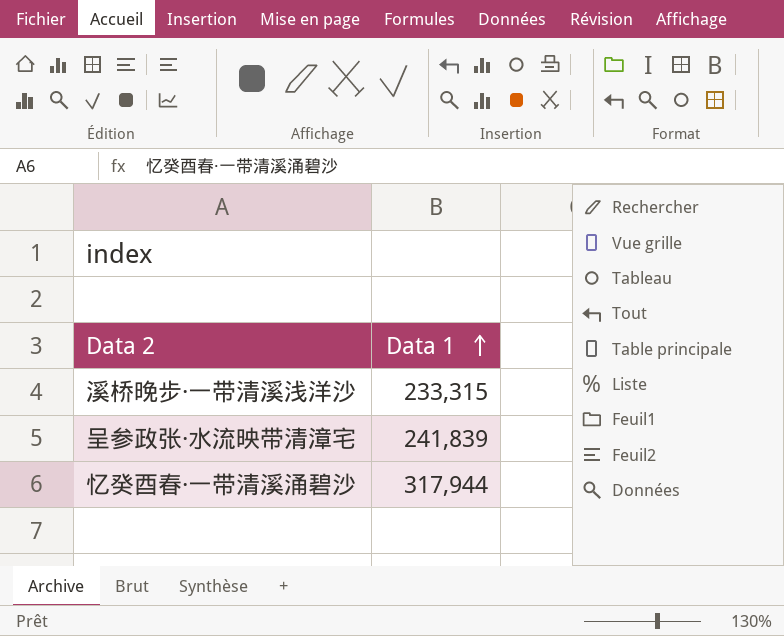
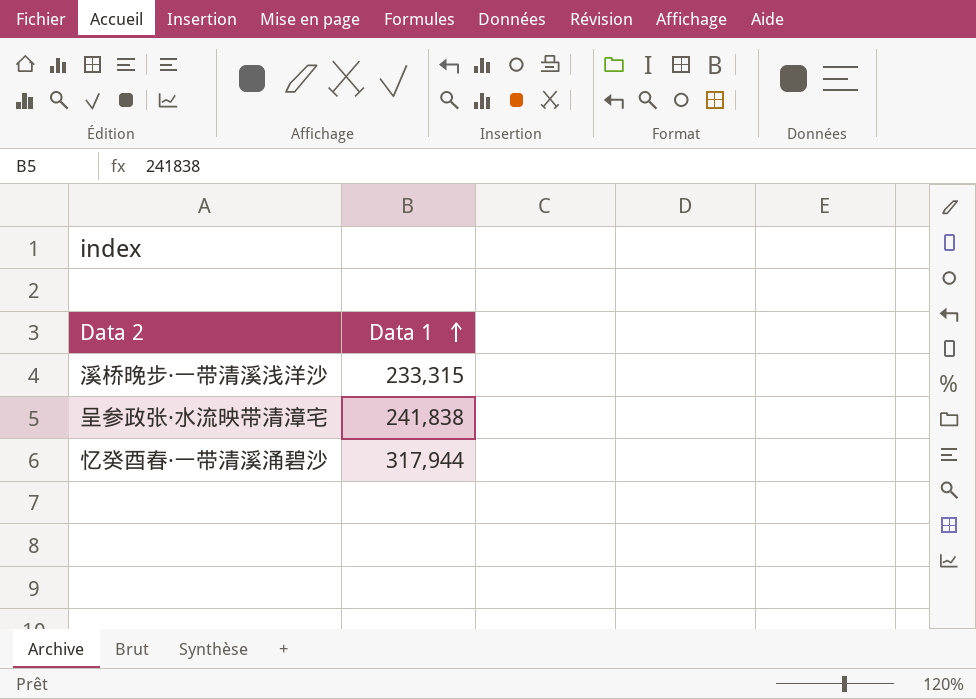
呈参政张·水流映带清漳宅 | Data 1: 241,839 -> 241,838

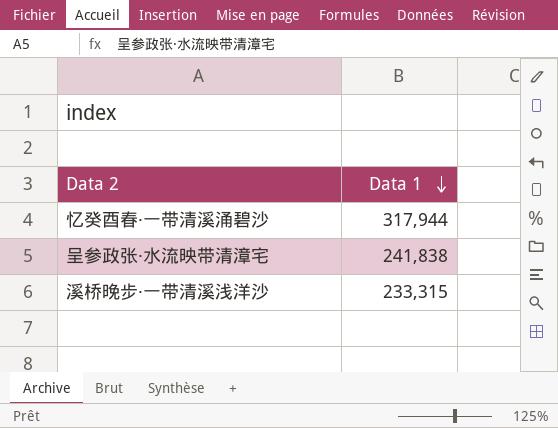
row order: Data 1 ascending -> Data 1 descending

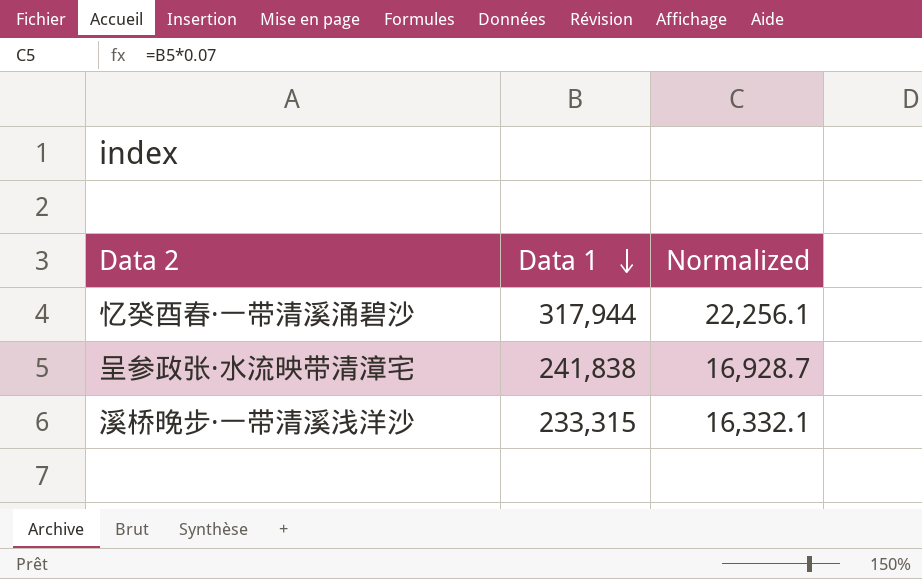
column Normalized | formula: none -> [Data 1] * 0.07

